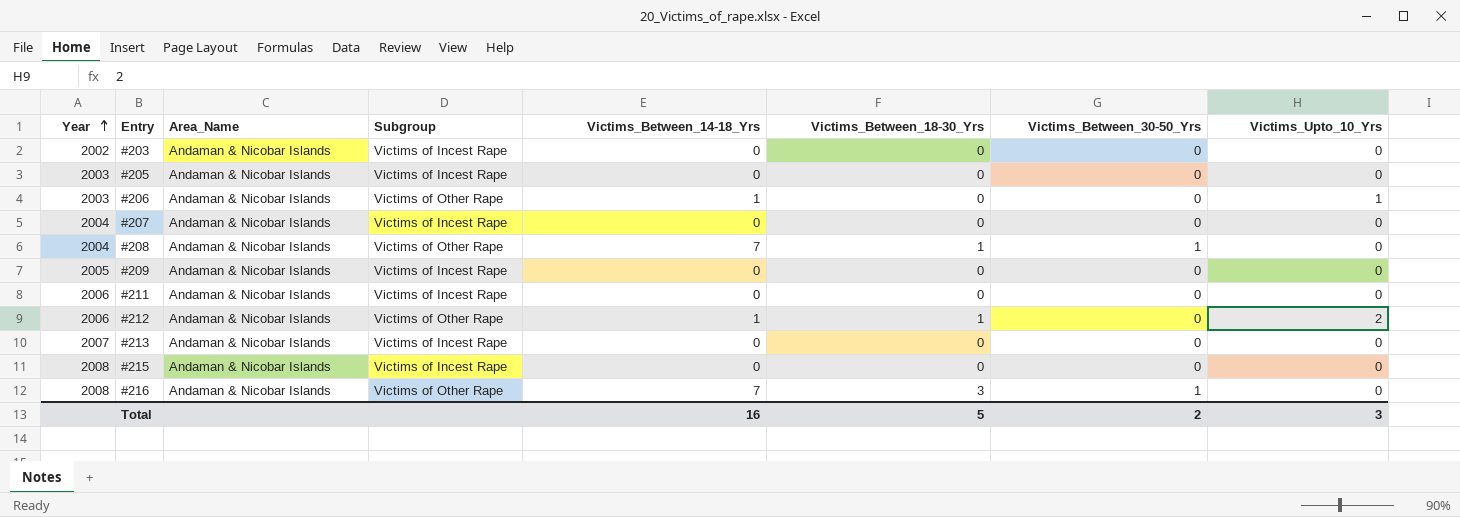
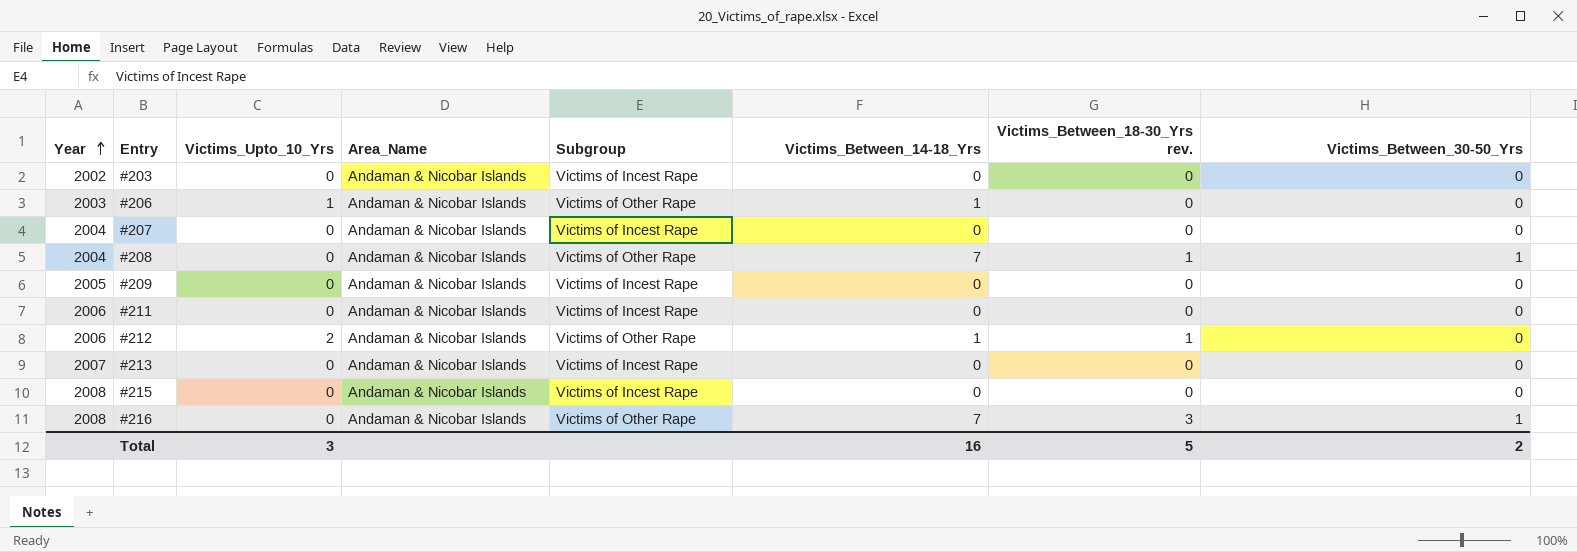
column Victims_Upto_10_Yrs | position: 8 -> 3
column name: Victims_Between_18-30_Yrs -> Victims_Between_18-30_Yrs rev.
row #205: 2003 | Andaman & Nicobar Islands | Victims of Incest Rape | 0 | 0 | 0 | 0 -> none

